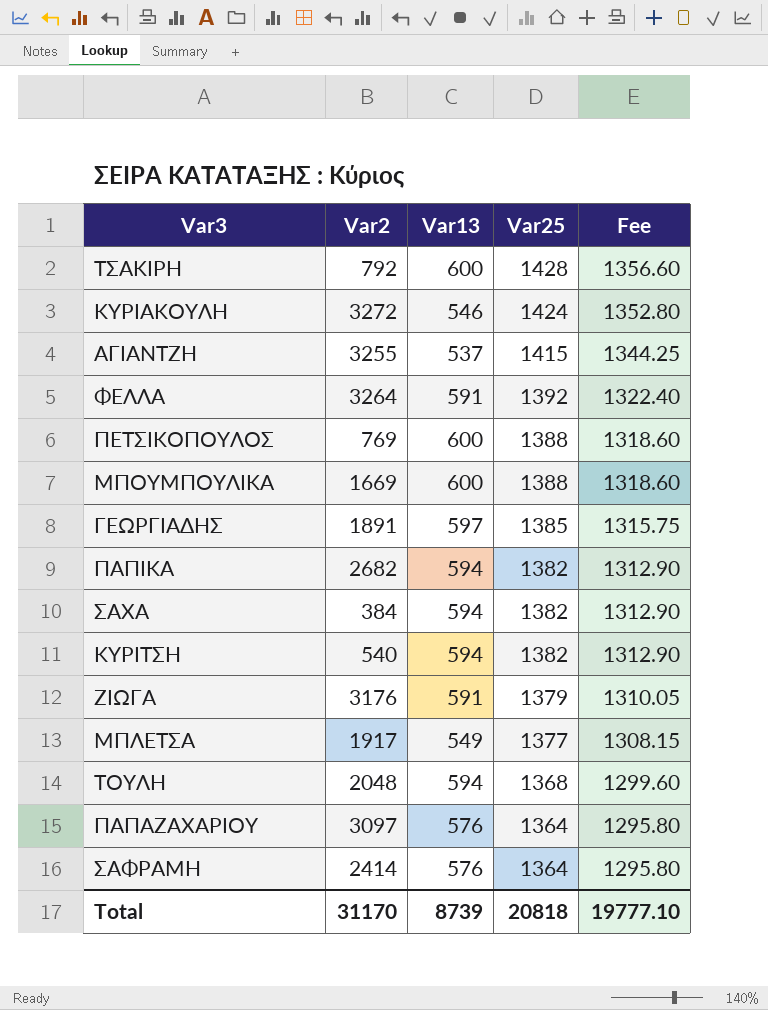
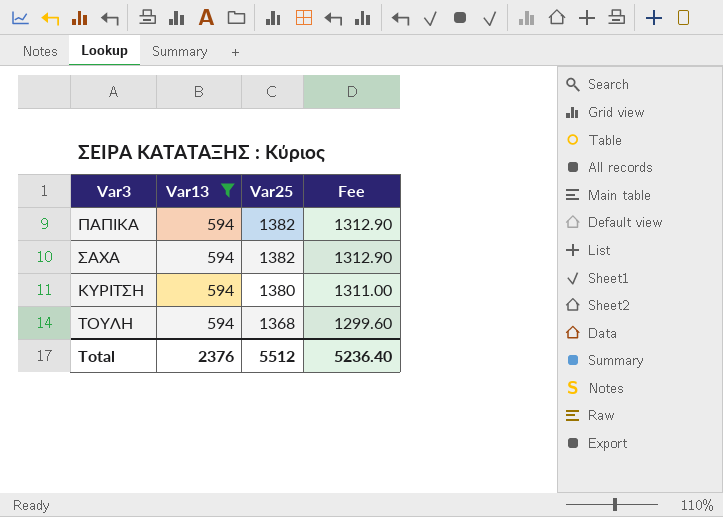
filter: none -> Var13 = 594
column Var2 | position: 2 -> none
ΚΥΡΙΤΣΗ | Var25: 1382 -> 1380
ΚΥΡΙΤΣΗ | Fee: 1312.90 -> 1311.00
Total | Var13: 8739 -> 2376
Total | Var25: 20818 -> 5512
Total | Fee: 19777.10 -> 5236.40

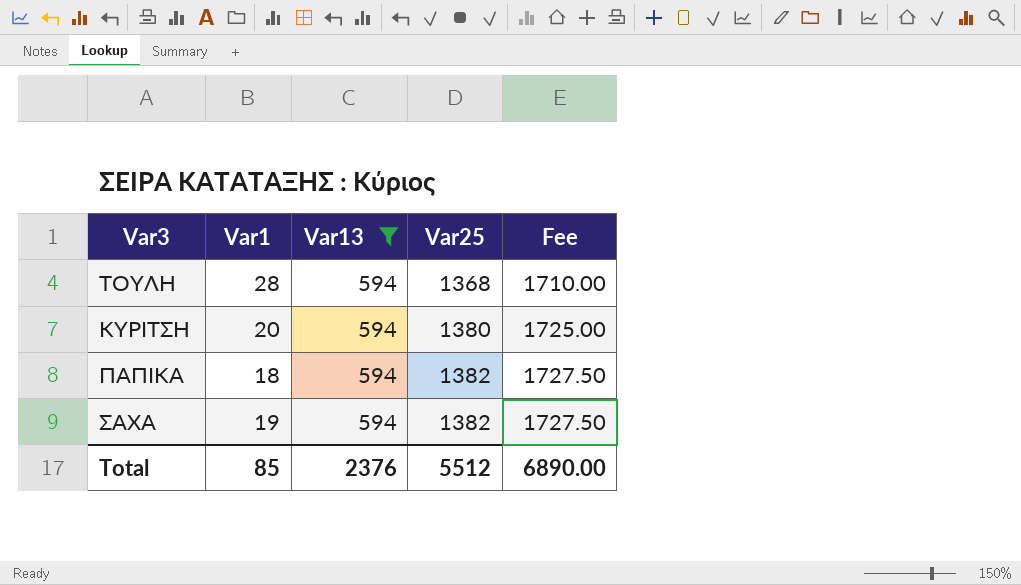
row order: Var25 descending -> Var25 ascending
column Var1 | position: none -> 2
column Fee | formula: [Var25] * 0.95 -> [Var25] * 1.25
Total | Fee: 5236.40 -> 6890.00

